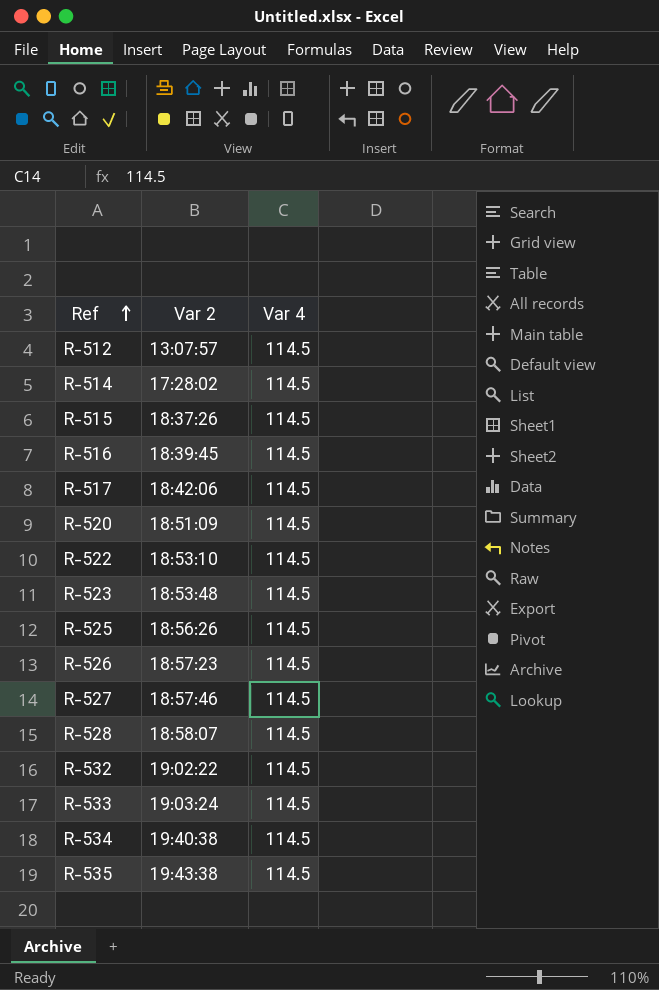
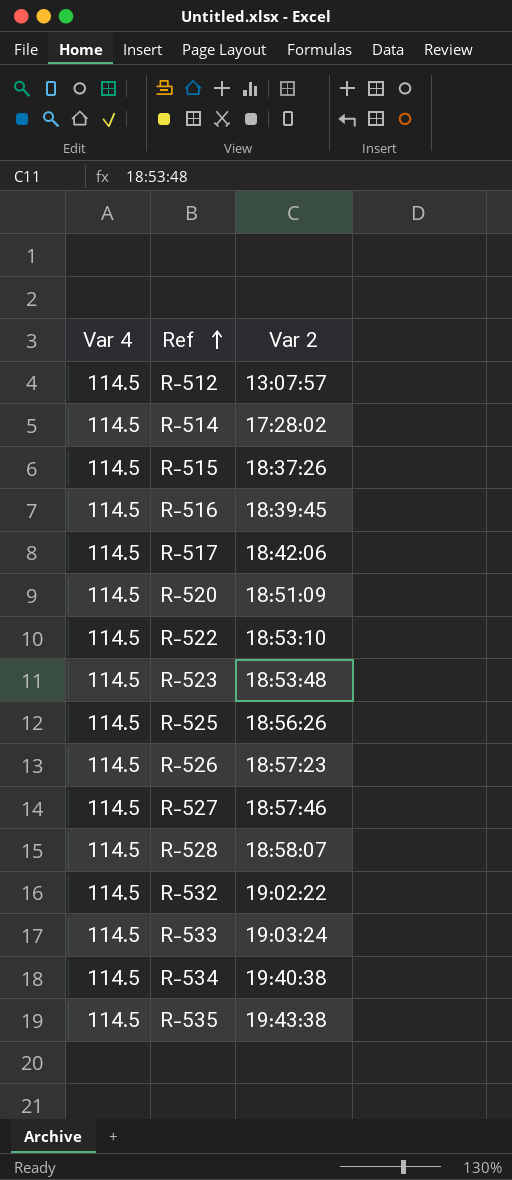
column Var 4 | position: 3 -> 1

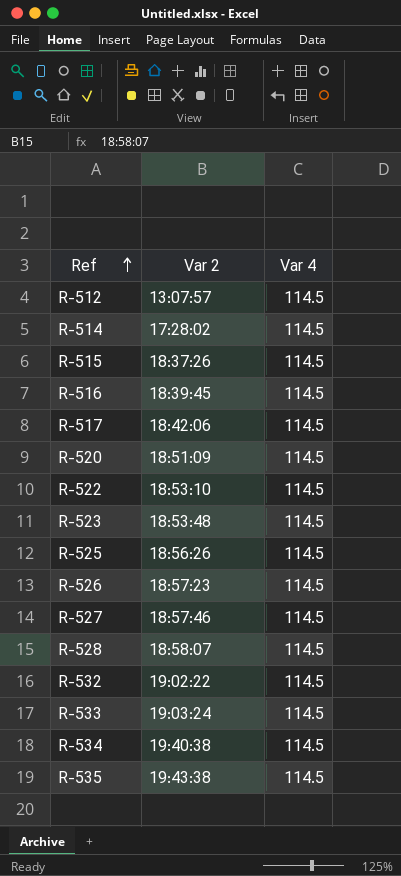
column Var 4 | position: 1 -> 3

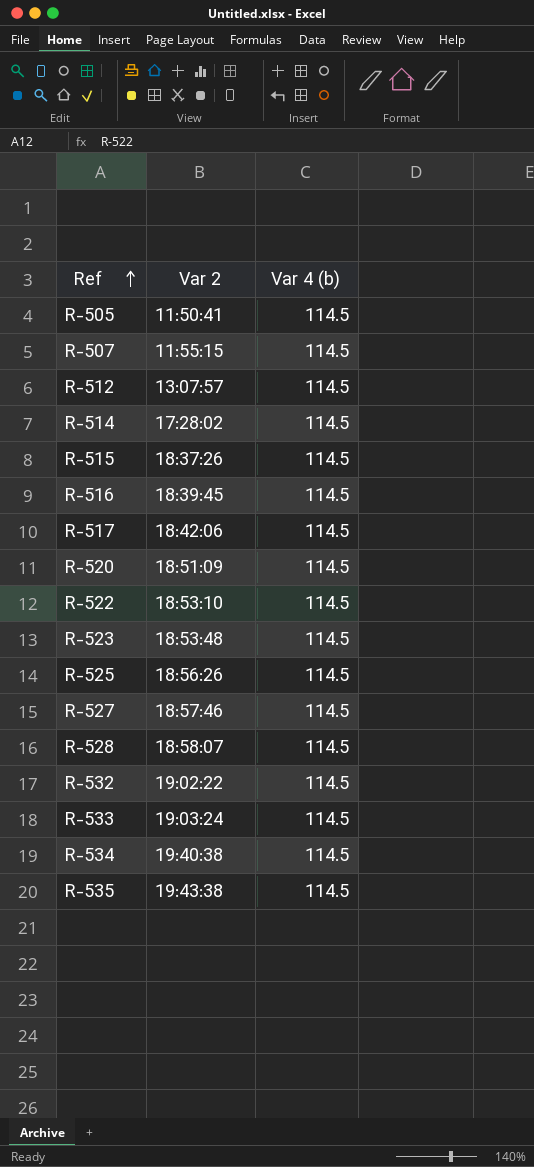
column name: Var 4 -> Var 4 (b)
row R-526: 18:57:23 | 114.5 -> none
row R-505: none -> 11:50:41 | 114.5
row R-507: none -> 11:55:15 | 114.5

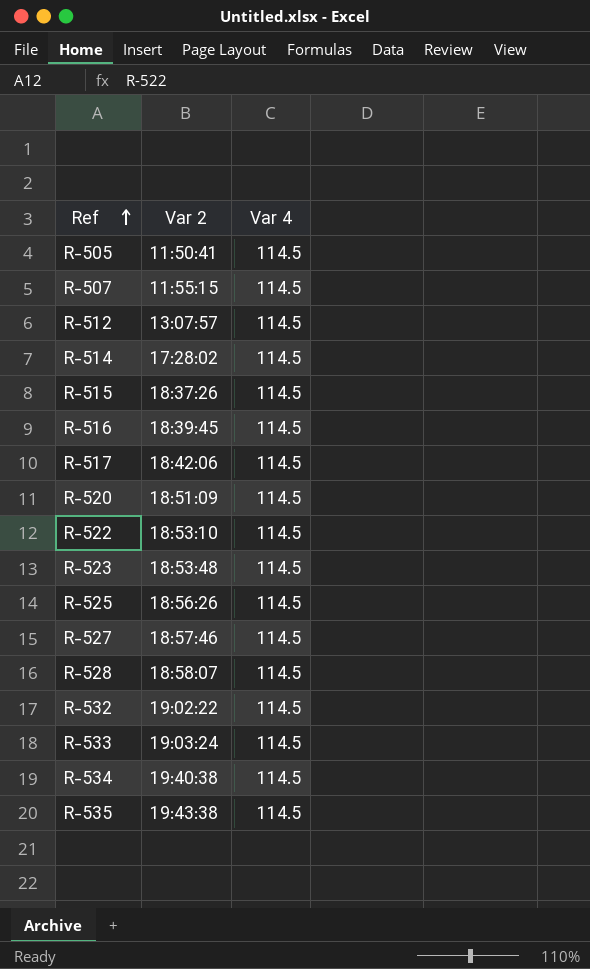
column name: Var 4 (b) -> Var 4

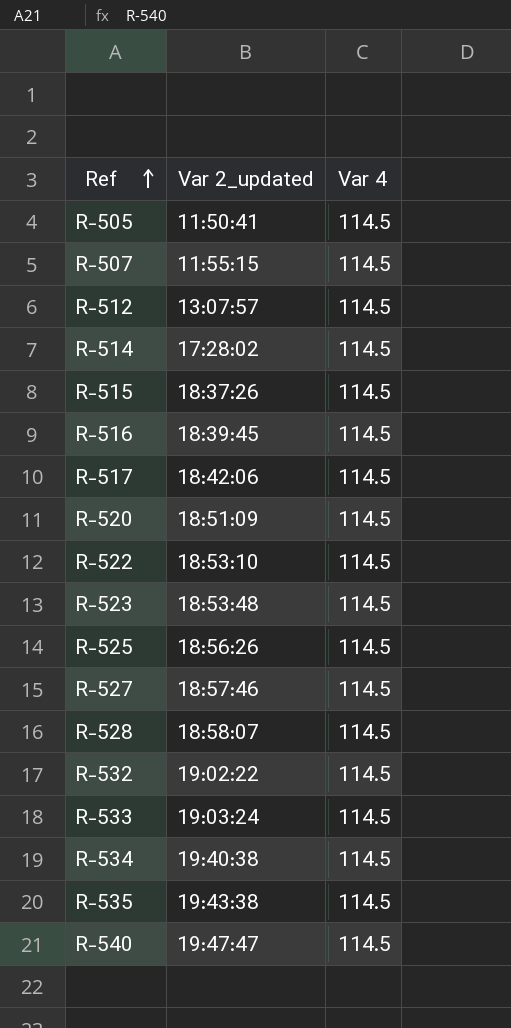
column name: Var 2 -> Var 2_updated
row R-540: none -> 19:47:47 | 114.5

